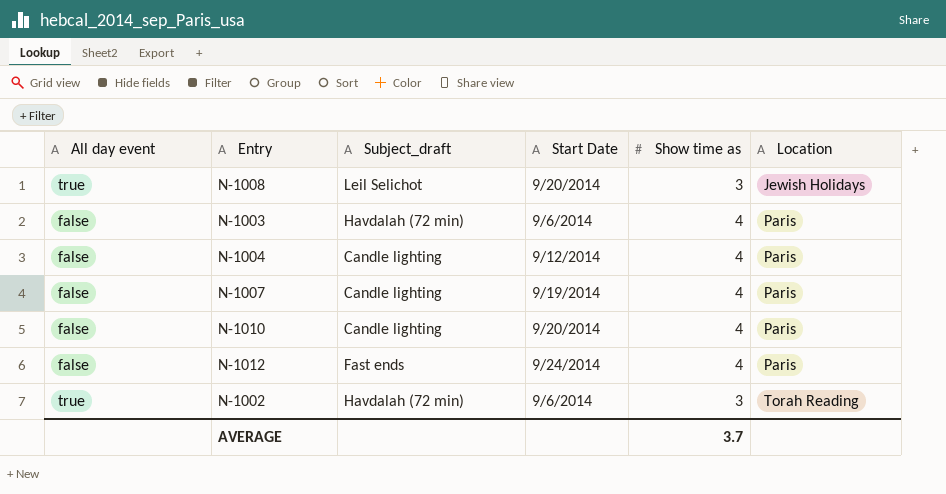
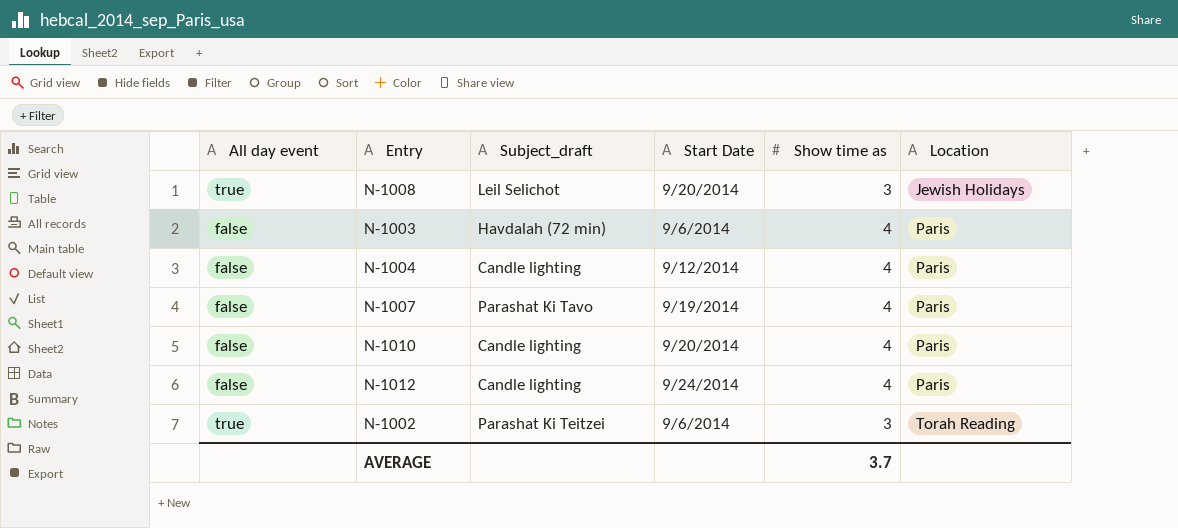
N-1007 | Subject_draft: Candle lighting -> Parashat Ki Tavo
N-1012 | Subject_draft: Fast ends -> Candle lighting
N-1002 | Subject_draft: Havdalah (72 min) -> Parashat Ki Teitzei

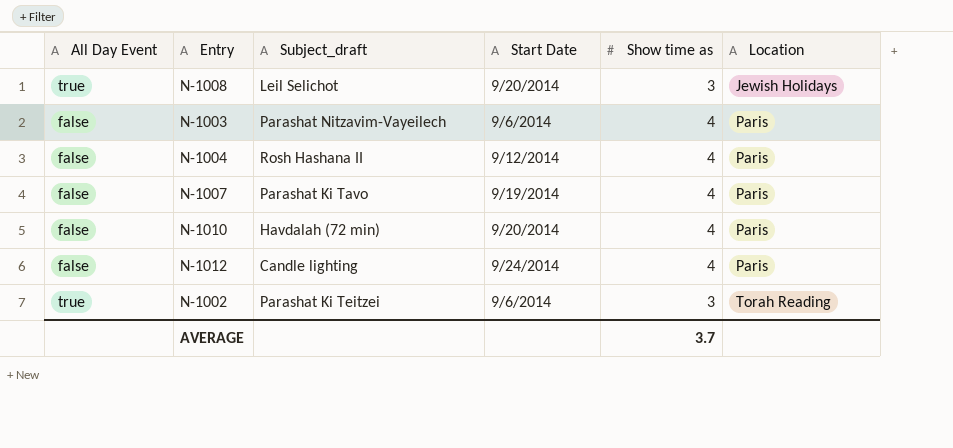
column name: All day event -> All Day Event
N-1003 | Subject_draft: Havdalah (72 min) -> Parashat Nitzavim-Vayeilech
N-1004 | Subject_draft: Candle lighting -> Rosh Hashana II
N-1010 | Subject_draft: Candle lighting -> Havdalah (72 min)

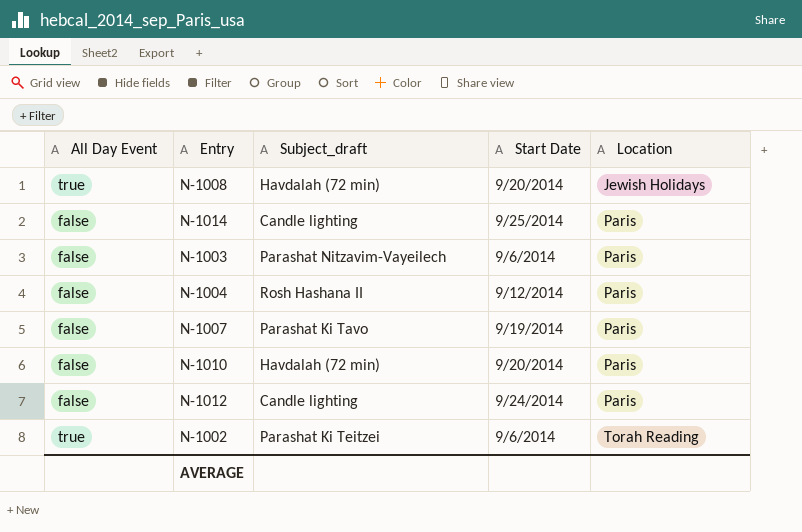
column Show time as | position: 5 -> none
N-1008 | Subject_draft: Leil Selichot -> Havdalah (72 min)
row N-1014: none -> false | Candle lighting | 9/25/2014 | Paris

